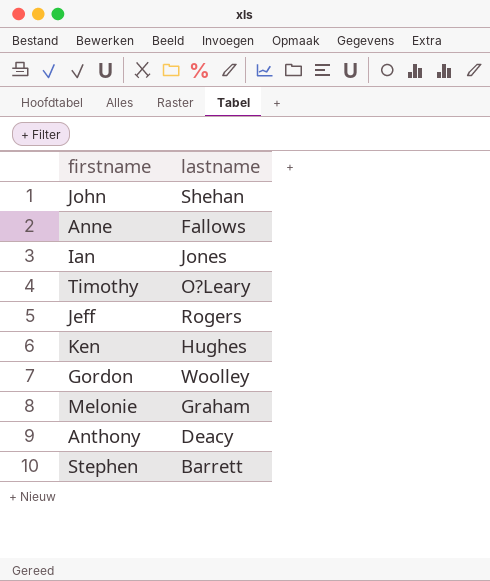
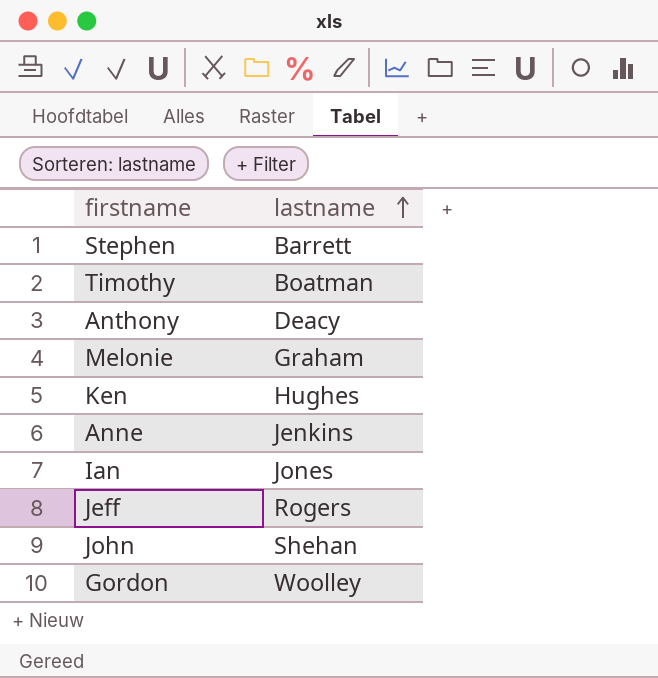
row order: none -> lastname ascending
Timothy | lastname: O?Leary -> Boatman
Anne | lastname: Fallows -> Jenkins

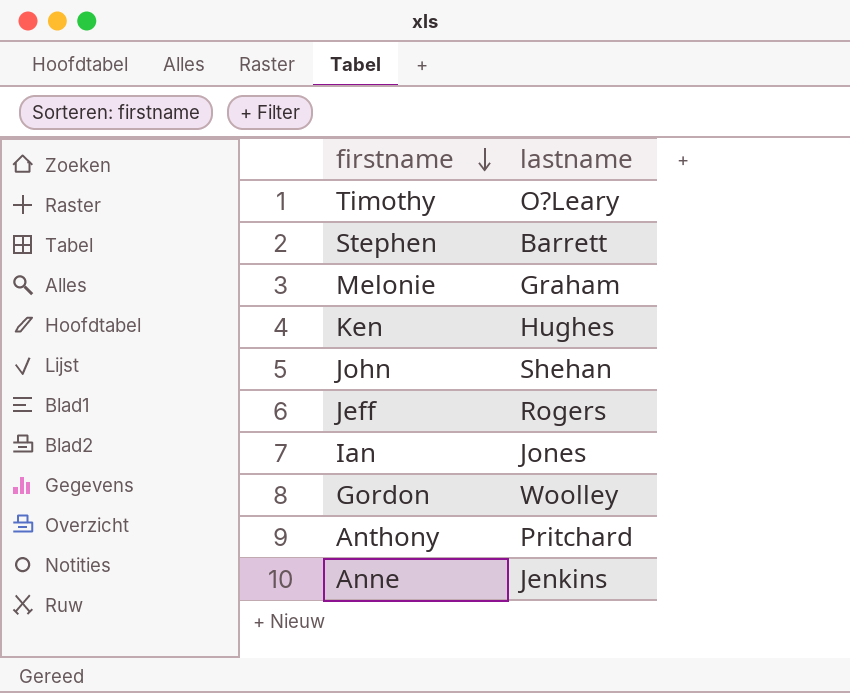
row order: lastname ascending -> firstname descending
Timothy | lastname: Boatman -> O?Leary
Anthony | lastname: Deacy -> Pritchard

